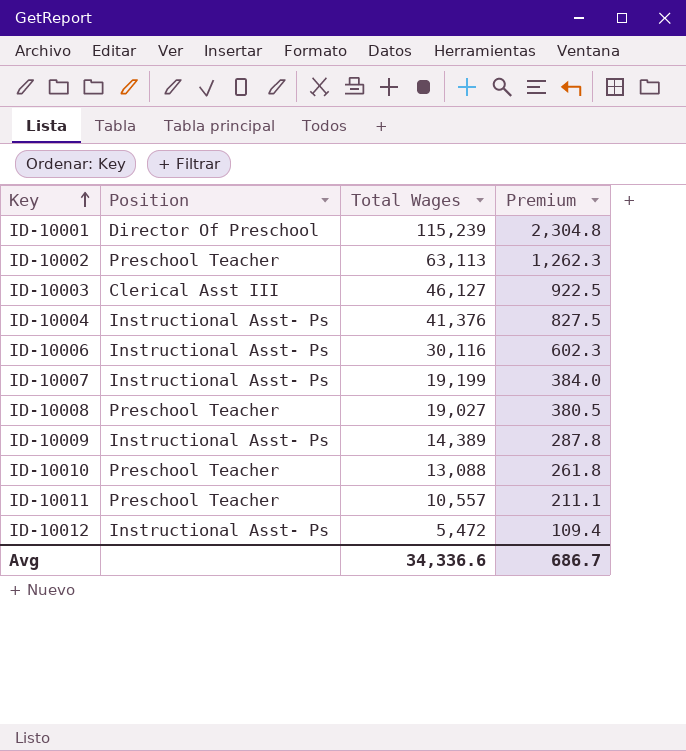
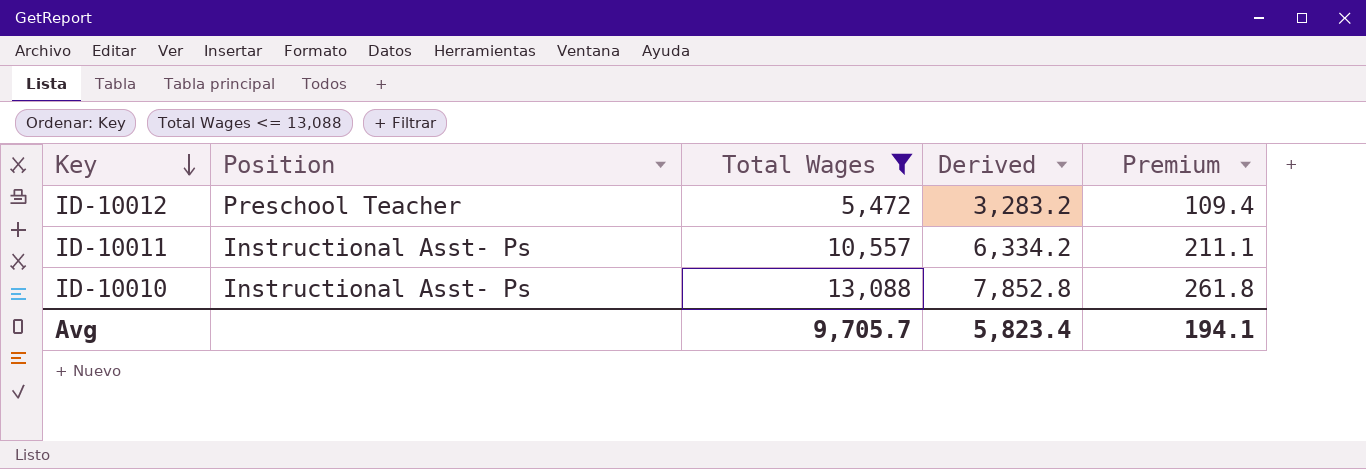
filter: none -> Total Wages <= 13,088
row order: Key ascending -> Key descending
column Derived | formula: none -> [Total Wages] * 0.6
ID-10012 | Position: Instructional Asst- Ps -> Preschool Teacher
ID-10011 | Position: Preschool Teacher -> Instructional Asst- Ps
ID-10010 | Position: Preschool Teacher -> Instructional Asst- Ps
Avg | Total Wages: 34,336.6 -> 9,705.7
Avg | Premium: 686.7 -> 194.1

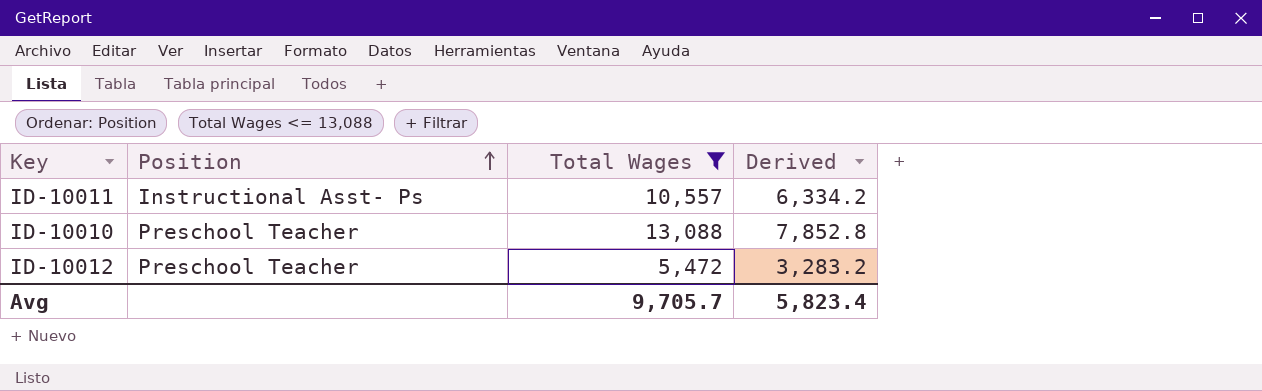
row order: Key descending -> Position ascending
column Premium | formula: [Total Wages] * 0.02 -> none
ID-10010 | Position: Instructional Asst- Ps -> Preschool Teacher

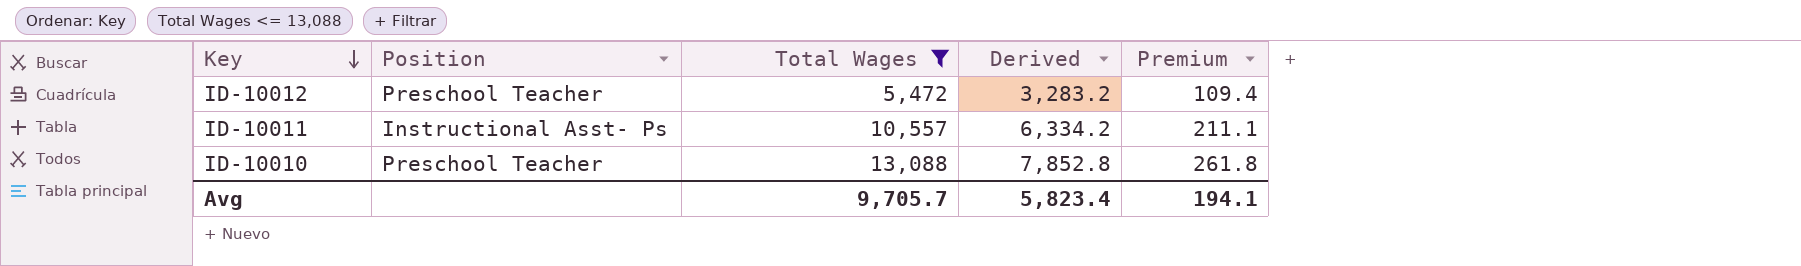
row order: Position ascending -> Key descending
column Premium | formula: none -> [Total Wages] * 0.02

